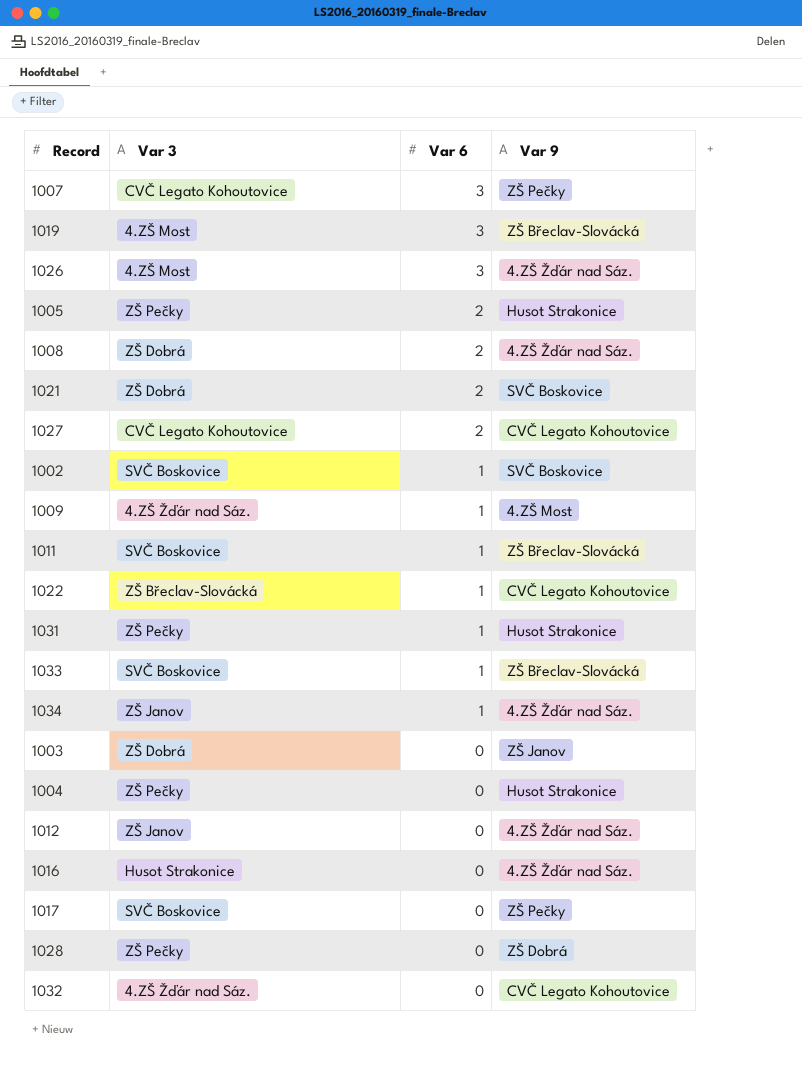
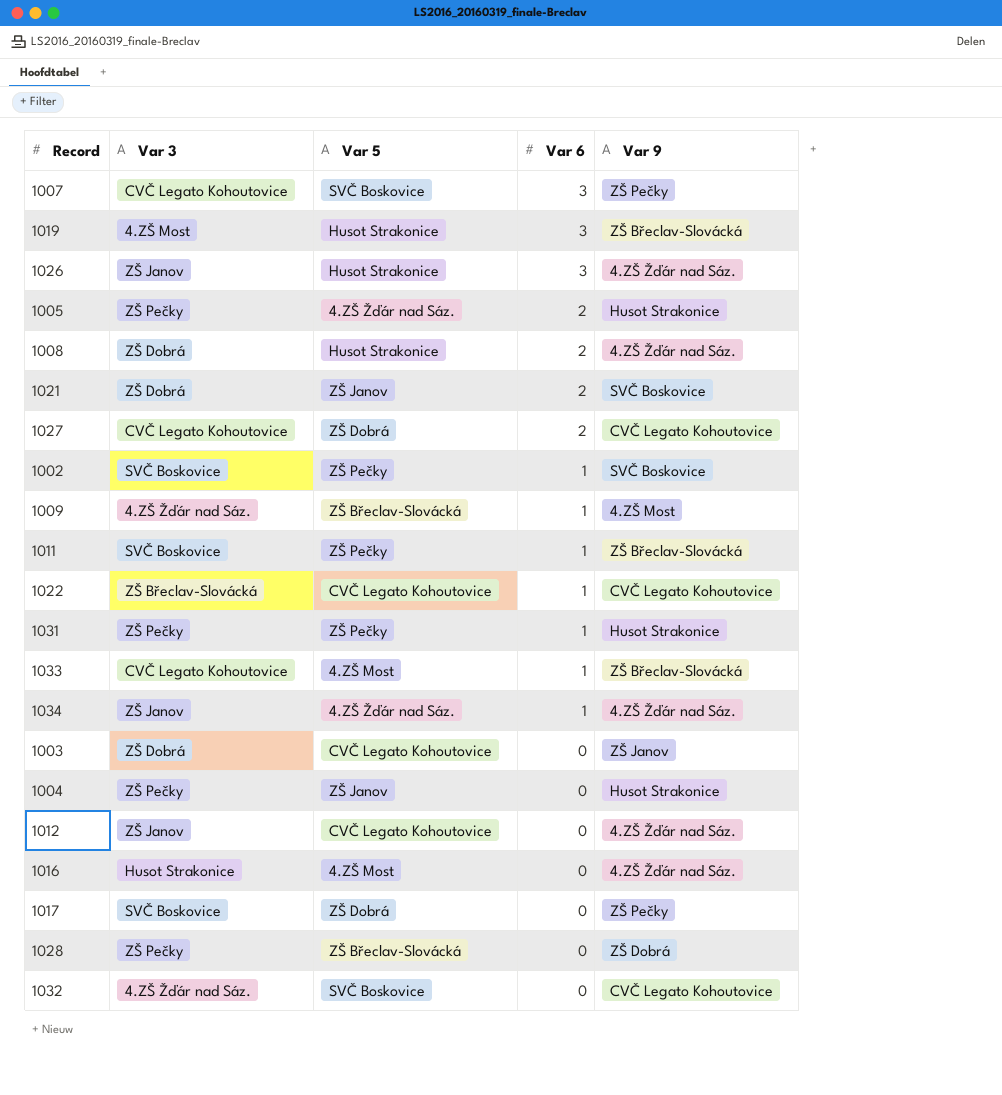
column Var 5 | position: none -> 3
1026 | Var 3: 4.ZŠ Most -> ZŠ Janov
1033 | Var 3: SVČ Boskovice -> CVČ Legato Kohoutovice

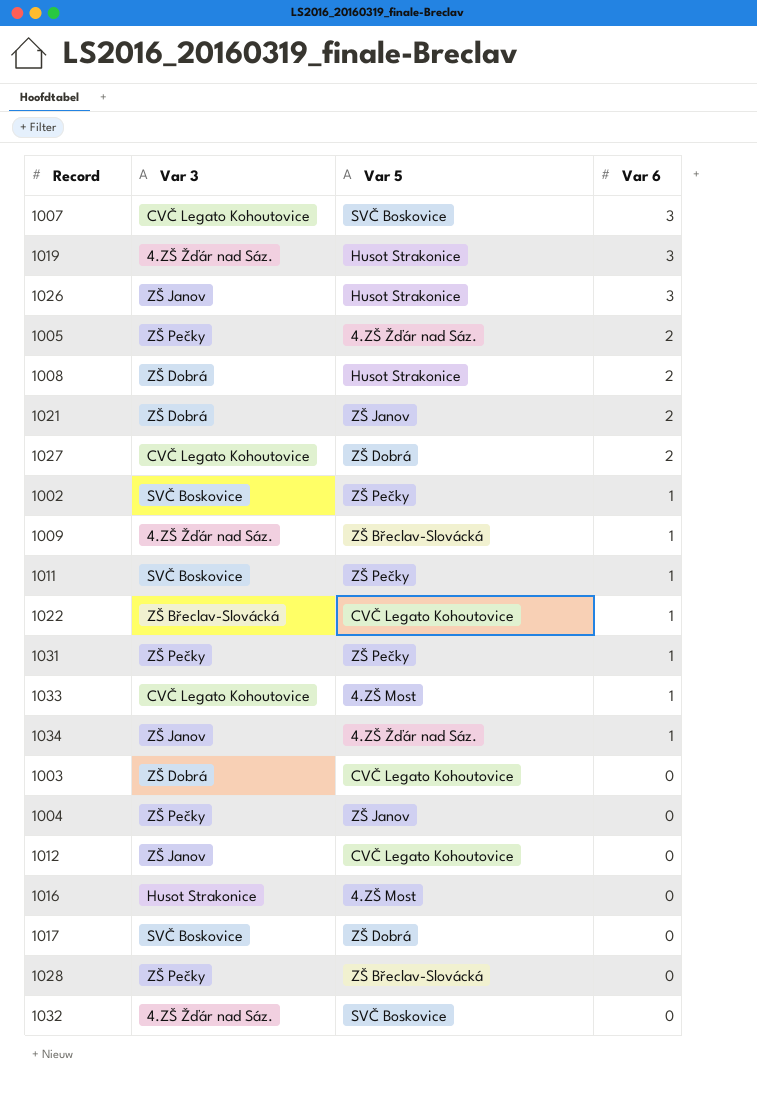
column Var 9 | position: 5 -> none
1019 | Var 3: 4.ZŠ Most -> 4.ZŠ Žďár nad Sáz.

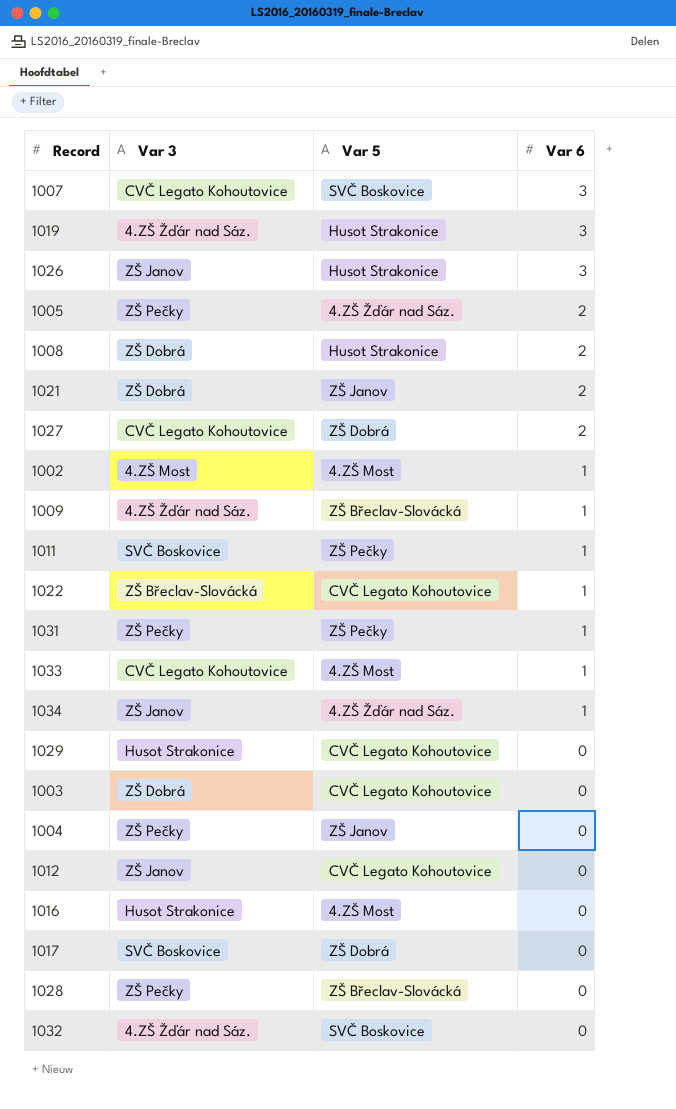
1002 | Var 3: SVČ Boskovice -> 4.ZŠ Most
1002 | Var 5: ZŠ Pečky -> 4.ZŠ Most
row 1029: none -> Husot Strakonice | CVČ Legato Kohoutovice | 0

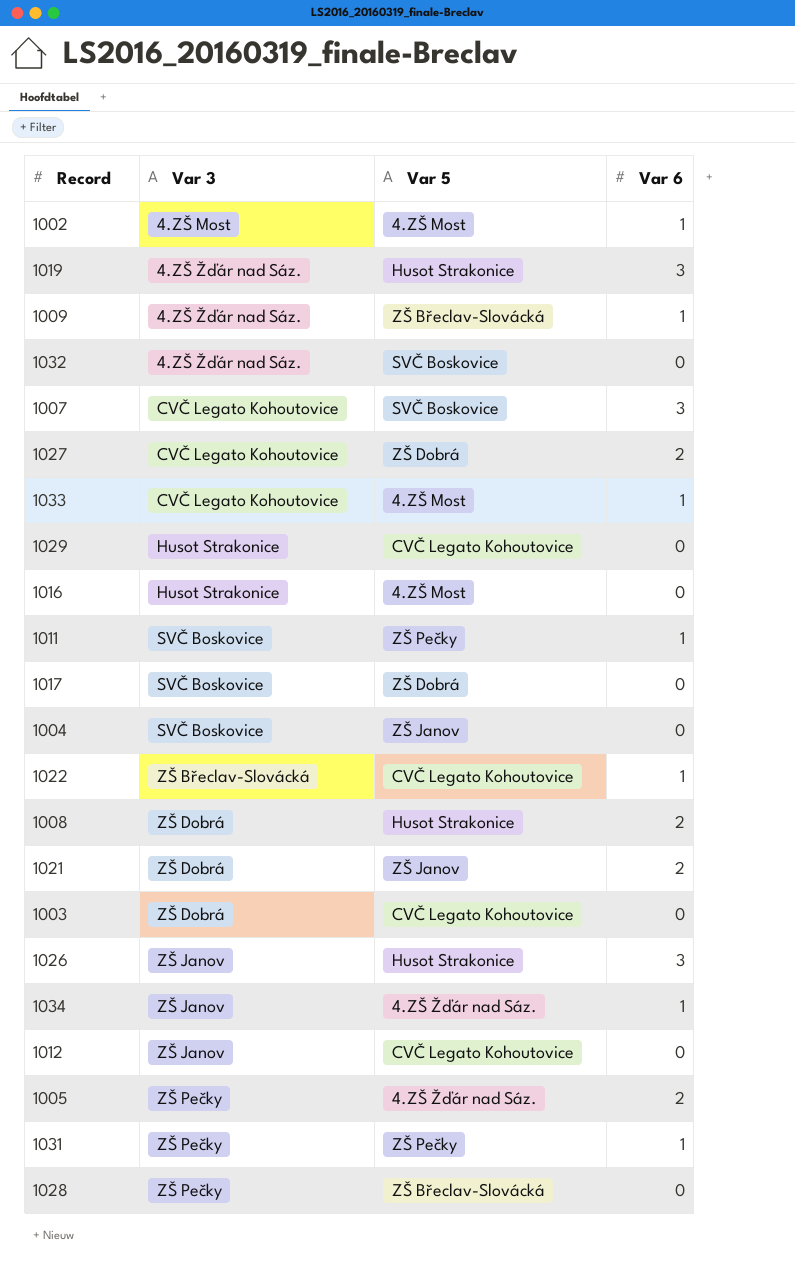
row order: Var 6 descending -> Var 3 ascending
1004 | Var 3: ZŠ Pečky -> SVČ Boskovice

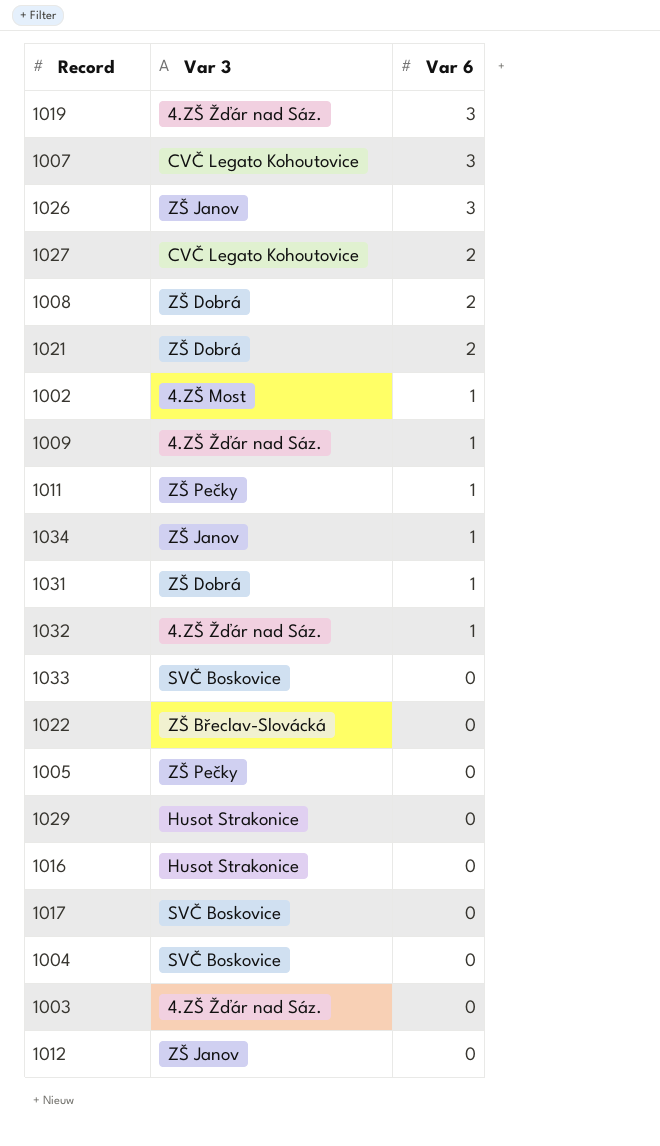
row order: Var 3 ascending -> Var 6 descending
column Var 5 | position: 3 -> none
row 1028: ZŠ Pečky | ZŠ Břeclav-Slovácká | 0 -> none
1011 | Var 3: SVČ Boskovice -> ZŠ Pečky
1031 | Var 3: ZŠ Pečky -> ZŠ Dobrá
1032 | Var 6: 0 -> 1
1033 | Var 3: CVČ Legato Kohoutovice -> SVČ Boskovice
1033 | Var 6: 1 -> 0
1022 | Var 6: 1 -> 0
1005 | Var 6: 2 -> 0
1003 | Var 3: ZŠ Dobrá -> 4.ZŠ Žďár nad Sáz.

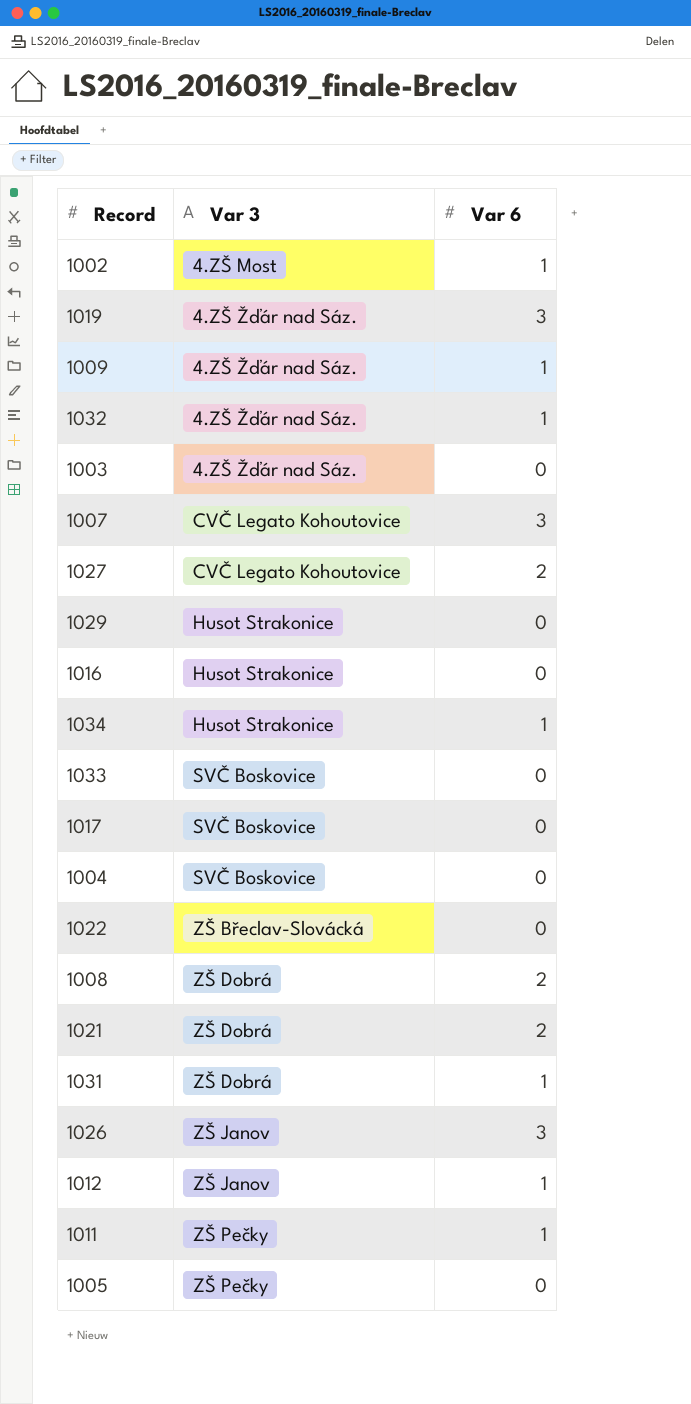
row order: Var 6 descending -> Var 3 ascending
1034 | Var 3: ZŠ Janov -> Husot Strakonice
1012 | Var 6: 0 -> 1

